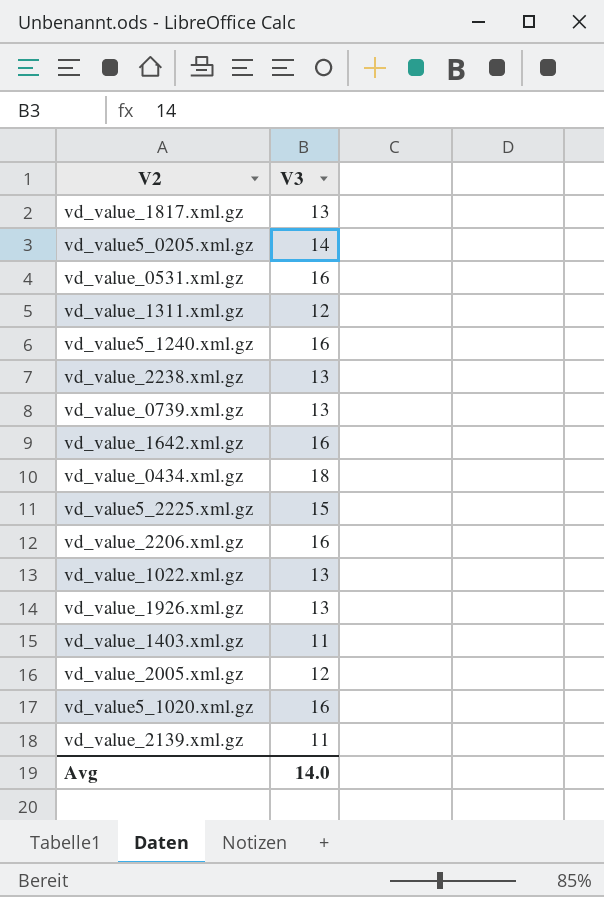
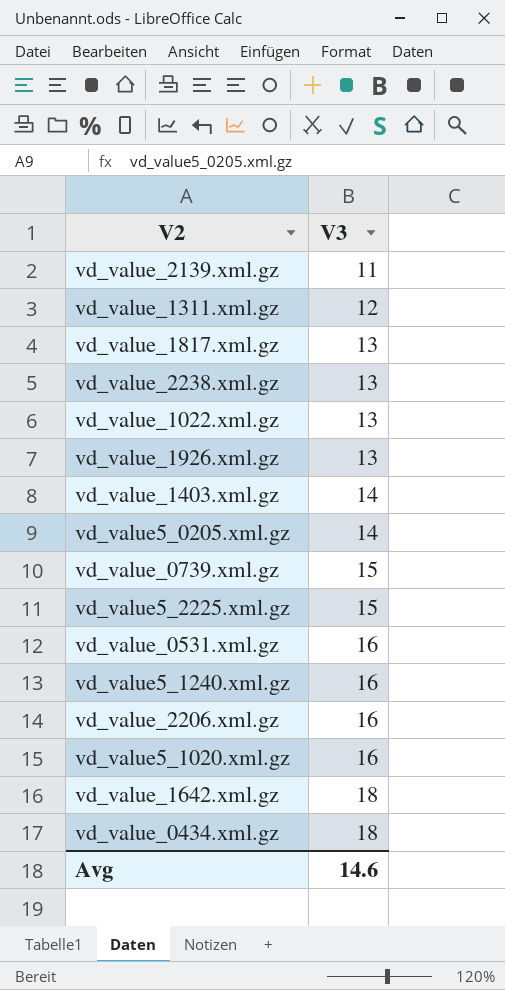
row order: none -> V3 ascending
row vd_value_2005.xml.gz: 12 -> none
vd_value_1403.xml.gz | V3: 11 -> 14
vd_value_0739.xml.gz | V3: 13 -> 15
vd_value_1642.xml.gz | V3: 16 -> 18
Avg | V3: 14.0 -> 14.6

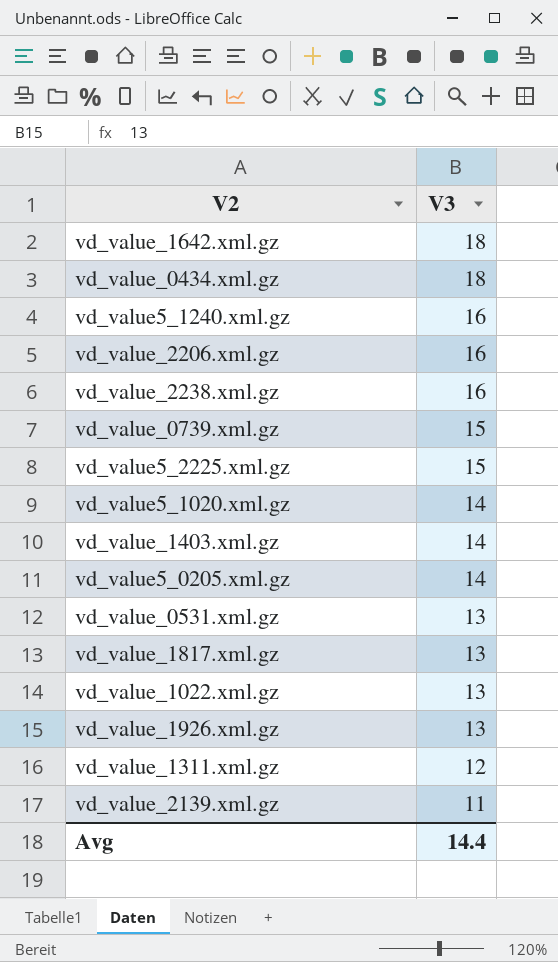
row order: V3 ascending -> V3 descending
vd_value_2238.xml.gz | V3: 13 -> 16
vd_value5_1020.xml.gz | V3: 16 -> 14
vd_value_0531.xml.gz | V3: 16 -> 13
Avg | V3: 14.6 -> 14.4

